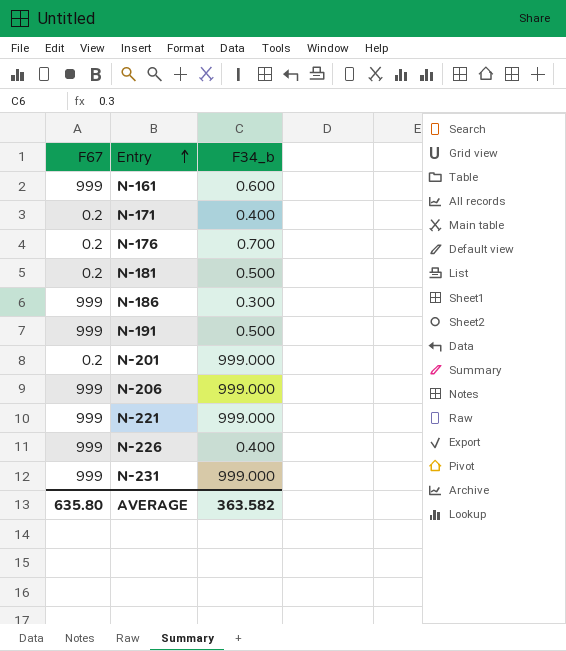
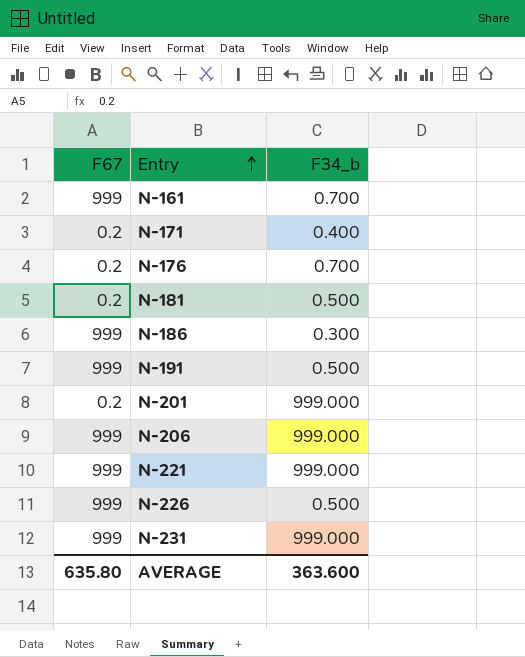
N-161 | F34_b: 0.600 -> 0.700
N-226 | F34_b: 0.400 -> 0.500
AVERAGE | F34_b: 363.582 -> 363.600

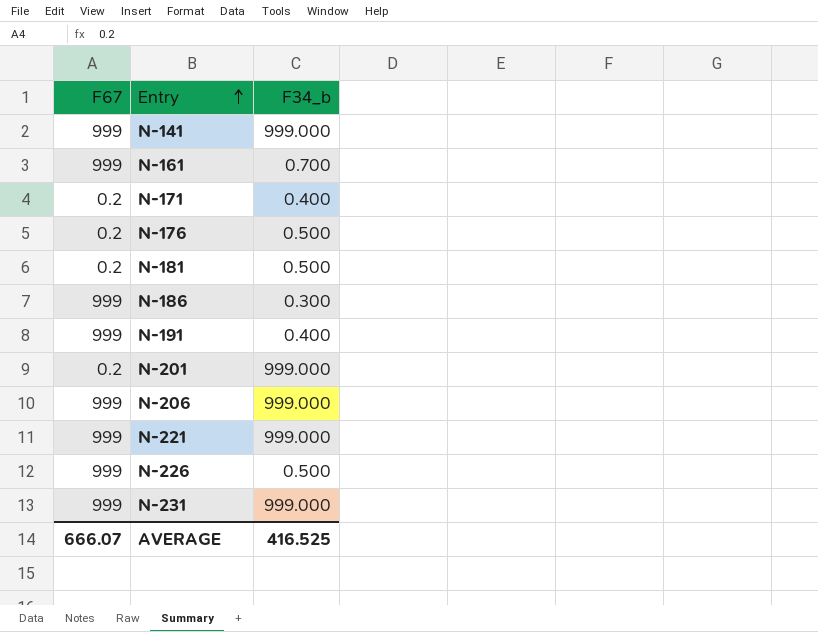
row N-141: none -> 999 | 999.000
N-176 | F34_b: 0.700 -> 0.500
N-191 | F34_b: 0.500 -> 0.400
AVERAGE | F67: 635.80 -> 666.07
AVERAGE | F34_b: 363.600 -> 416.525

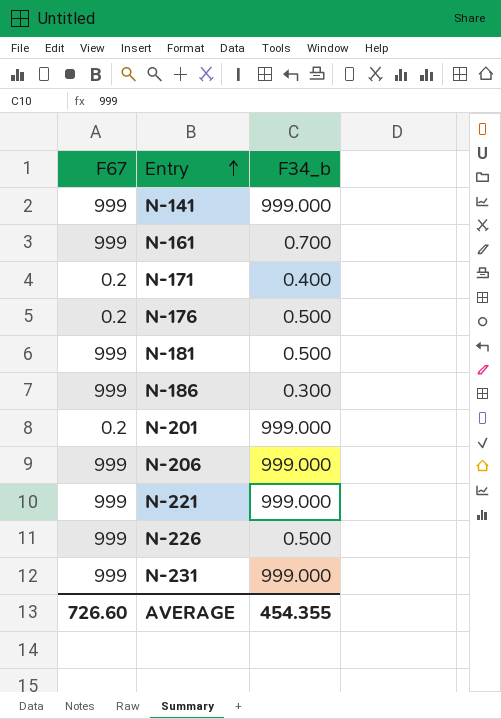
row N-191: 999 | 0.400 -> none
N-181 | F67: 0.2 -> 999
AVERAGE | F67: 666.07 -> 726.60
AVERAGE | F34_b: 416.525 -> 454.355

